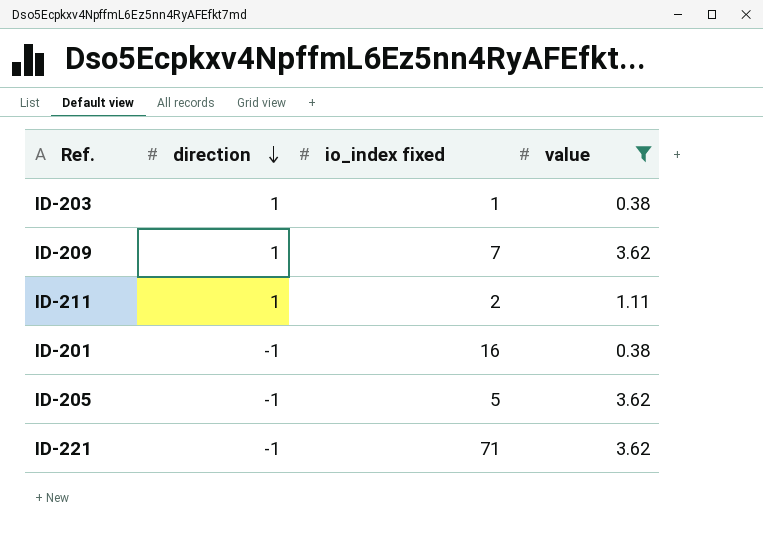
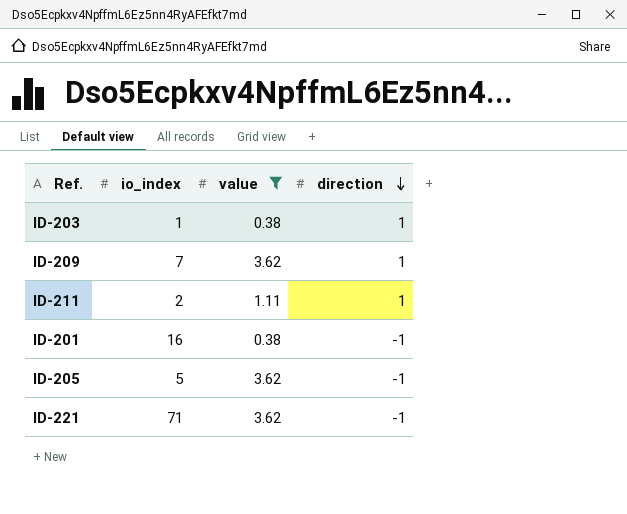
column name: io_index fixed -> io_index
column direction | position: 2 -> 4

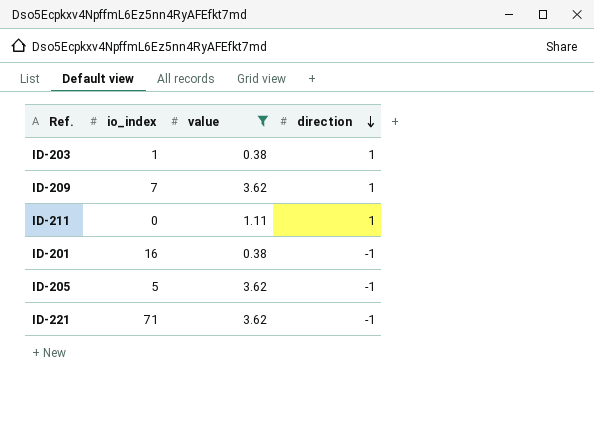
ID-211 | io_index: 2 -> 0

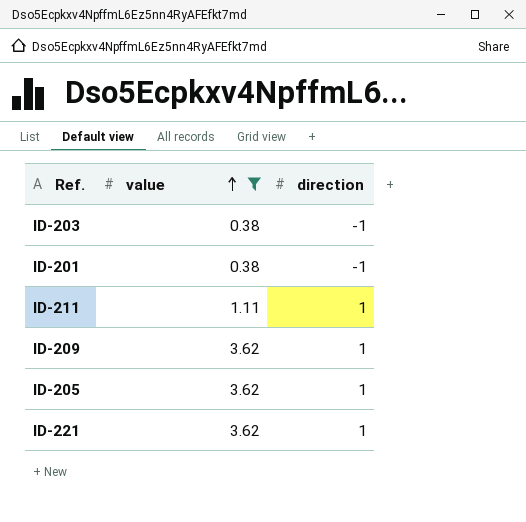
row order: direction descending -> value ascending
column io_index | position: 2 -> none
ID-203 | direction: 1 -> -1
ID-205 | direction: -1 -> 1
ID-221 | direction: -1 -> 1

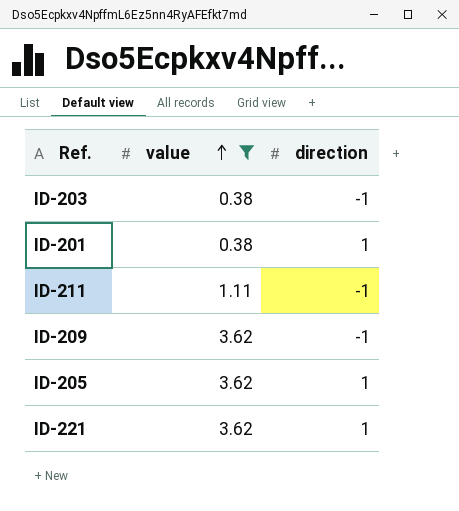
ID-201 | direction: -1 -> 1
ID-211 | direction: 1 -> -1
ID-209 | direction: 1 -> -1

